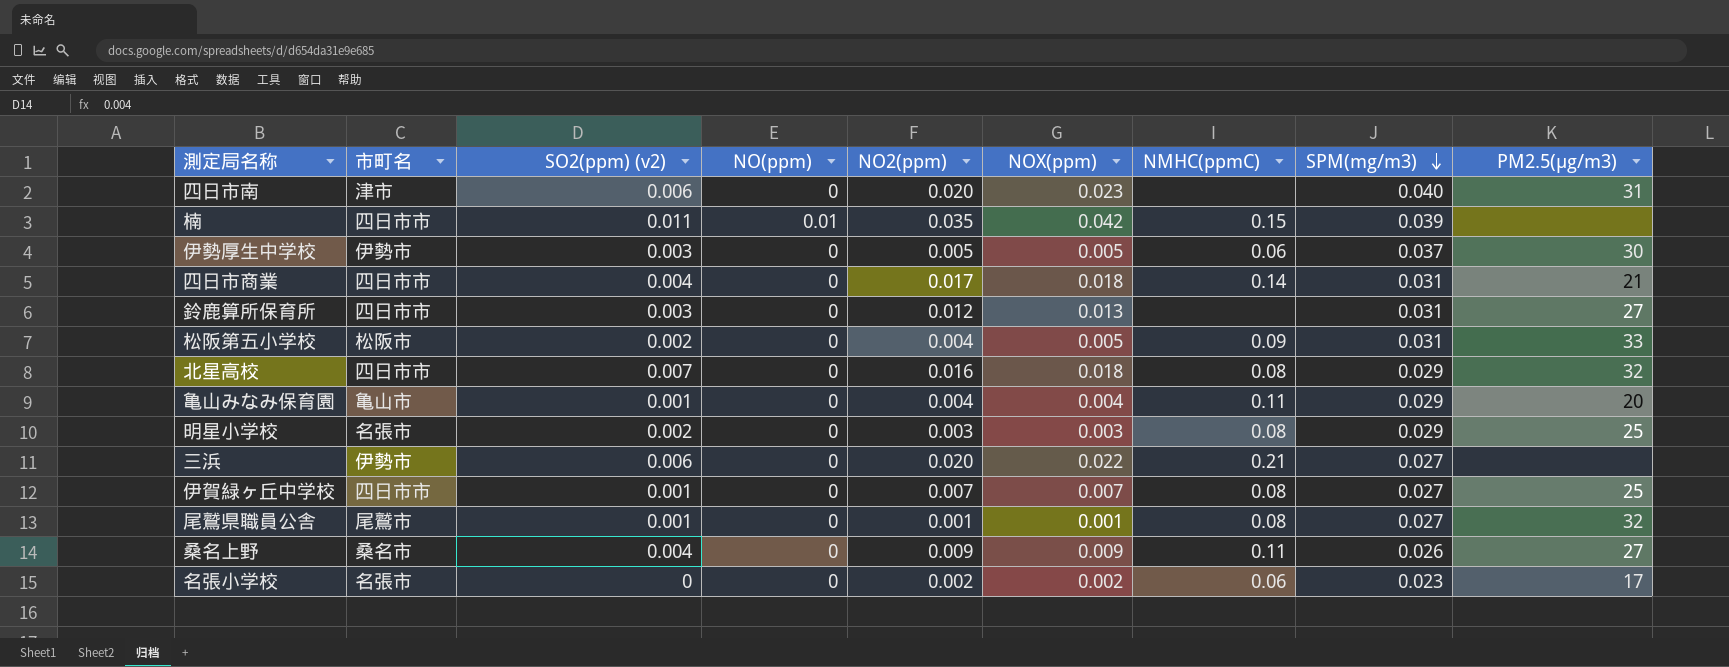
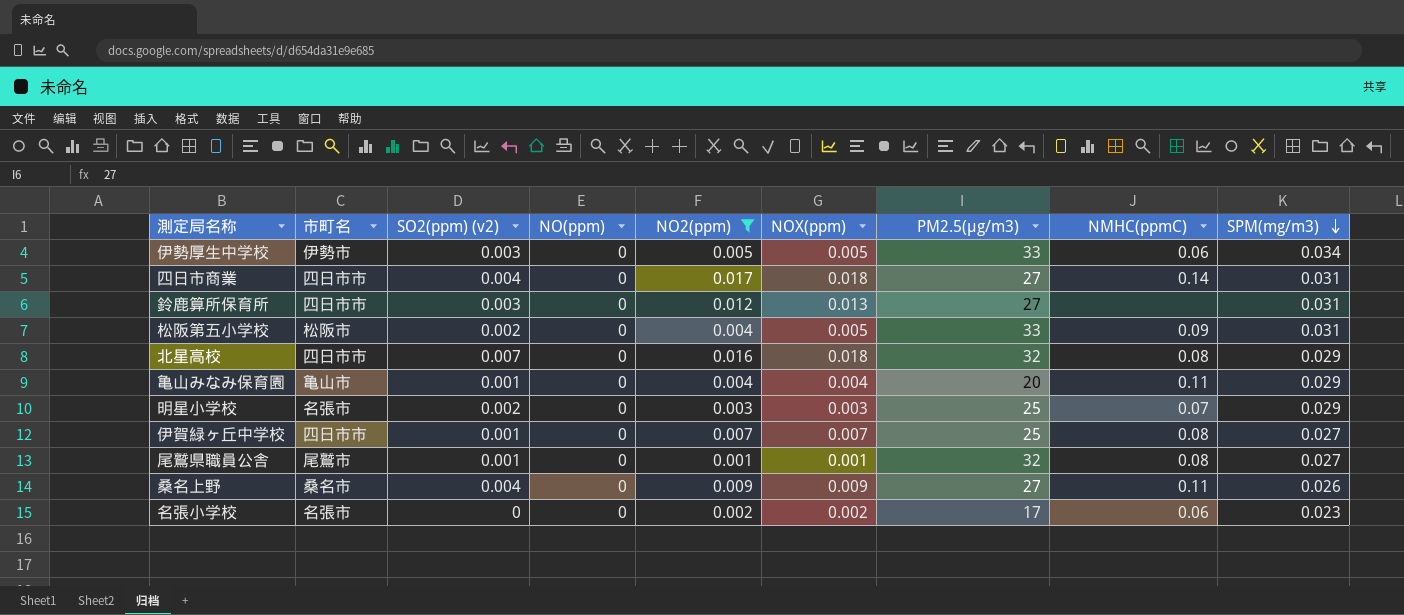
filter: none -> NO2(ppm) <= 0.017
column PM2.5(μg/m3) | position: 9 -> 7
伊勢厚生中学校 | PM2.5(μg/m3): 30 -> 33
伊勢厚生中学校 | SPM(mg/m3): 0.037 -> 0.034
四日市商業 | PM2.5(μg/m3): 21 -> 27
明星小学校 | NMHC(ppmC): 0.08 -> 0.07

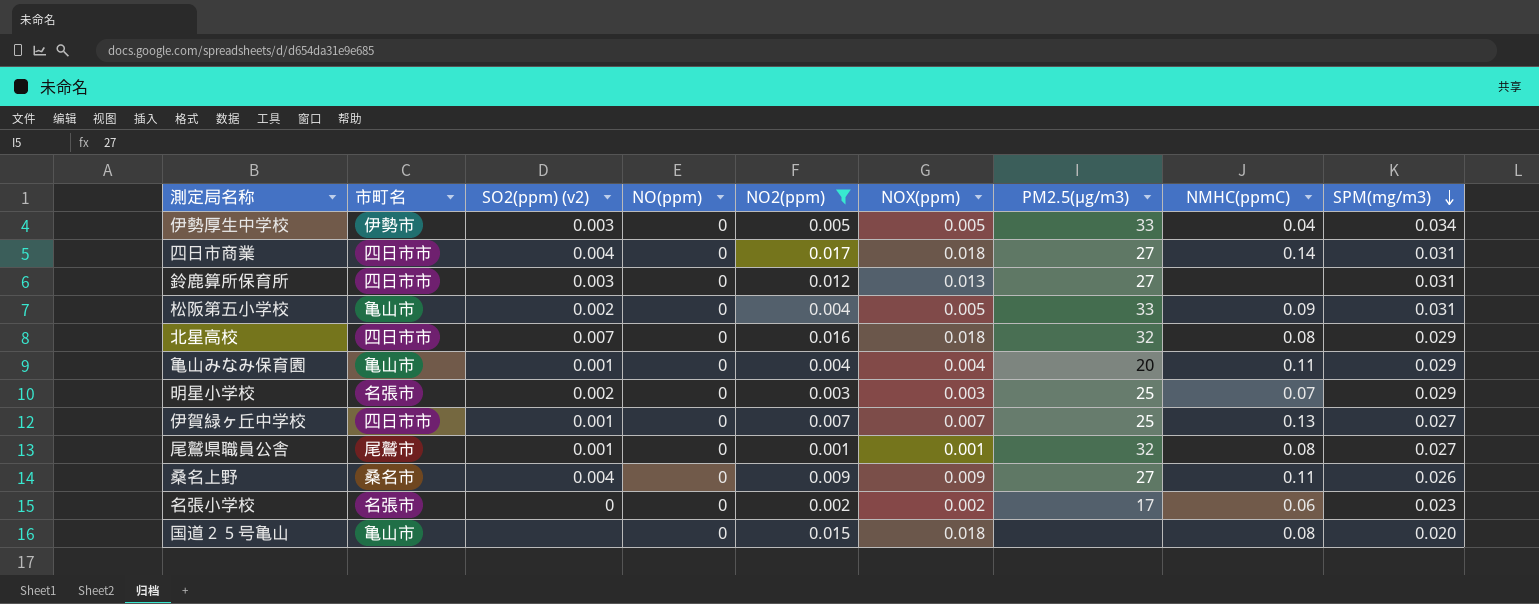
伊勢厚生中学校 | NMHC(ppmC): 0.06 -> 0.04
松阪第五小学校 | 市町名: 松阪市 -> 亀山市
伊賀緑ヶ丘中学校 | NMHC(ppmC): 0.08 -> 0.13
row 国道２５号亀山: none -> 亀山市 | none | 0 | 0.015 | 0.018 | none | 0.08 | 0.020

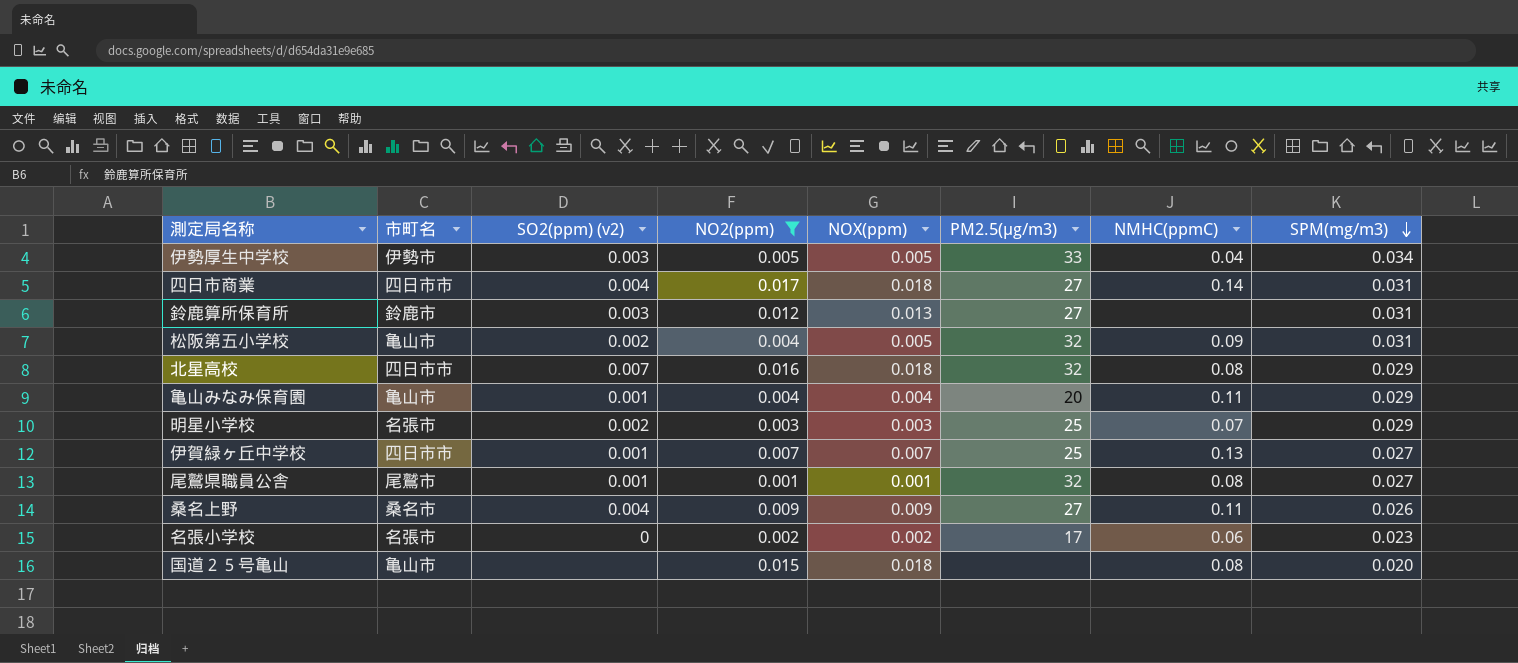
column NO(ppm) | position: 4 -> none
鈴鹿算所保育所 | 市町名: 四日市市 -> 鈴鹿市
松阪第五小学校 | PM2.5(μg/m3): 33 -> 32

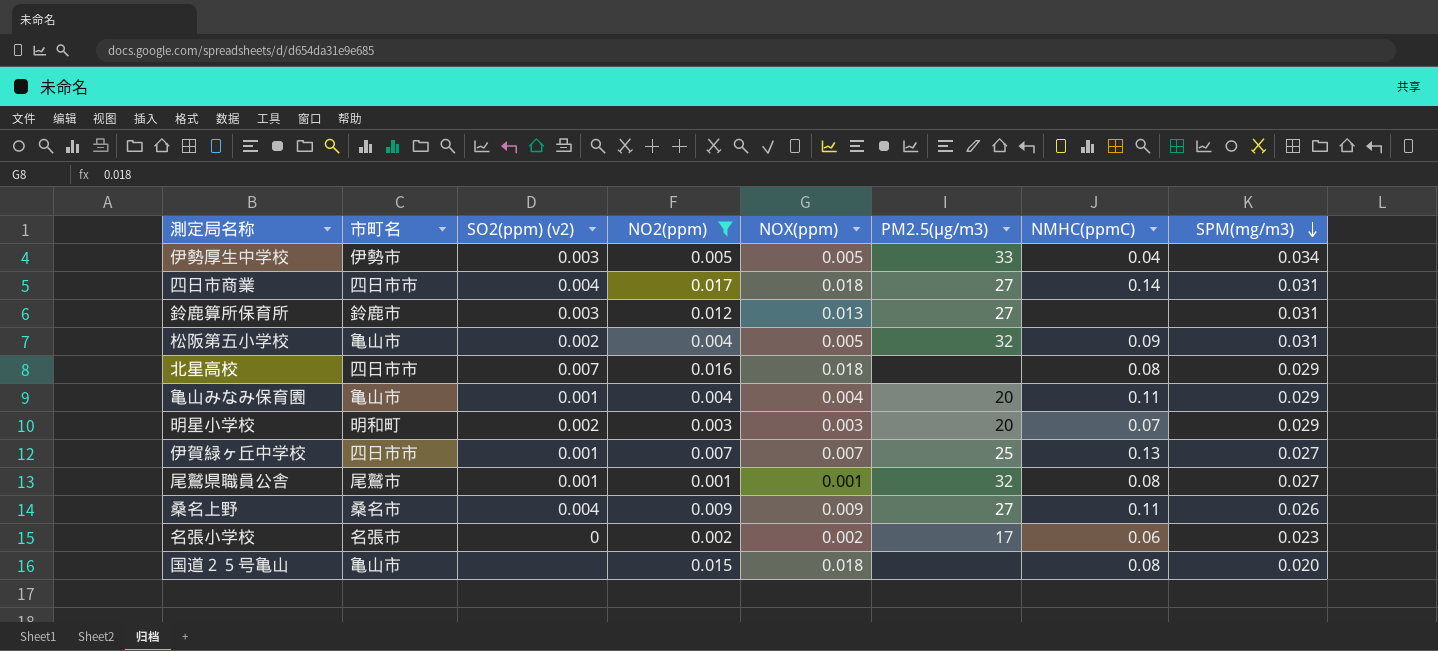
北星高校 | PM2.5(μg/m3): 32 -> none
明星小学校 | 市町名: 名張市 -> 明和町
明星小学校 | PM2.5(μg/m3): 25 -> 20

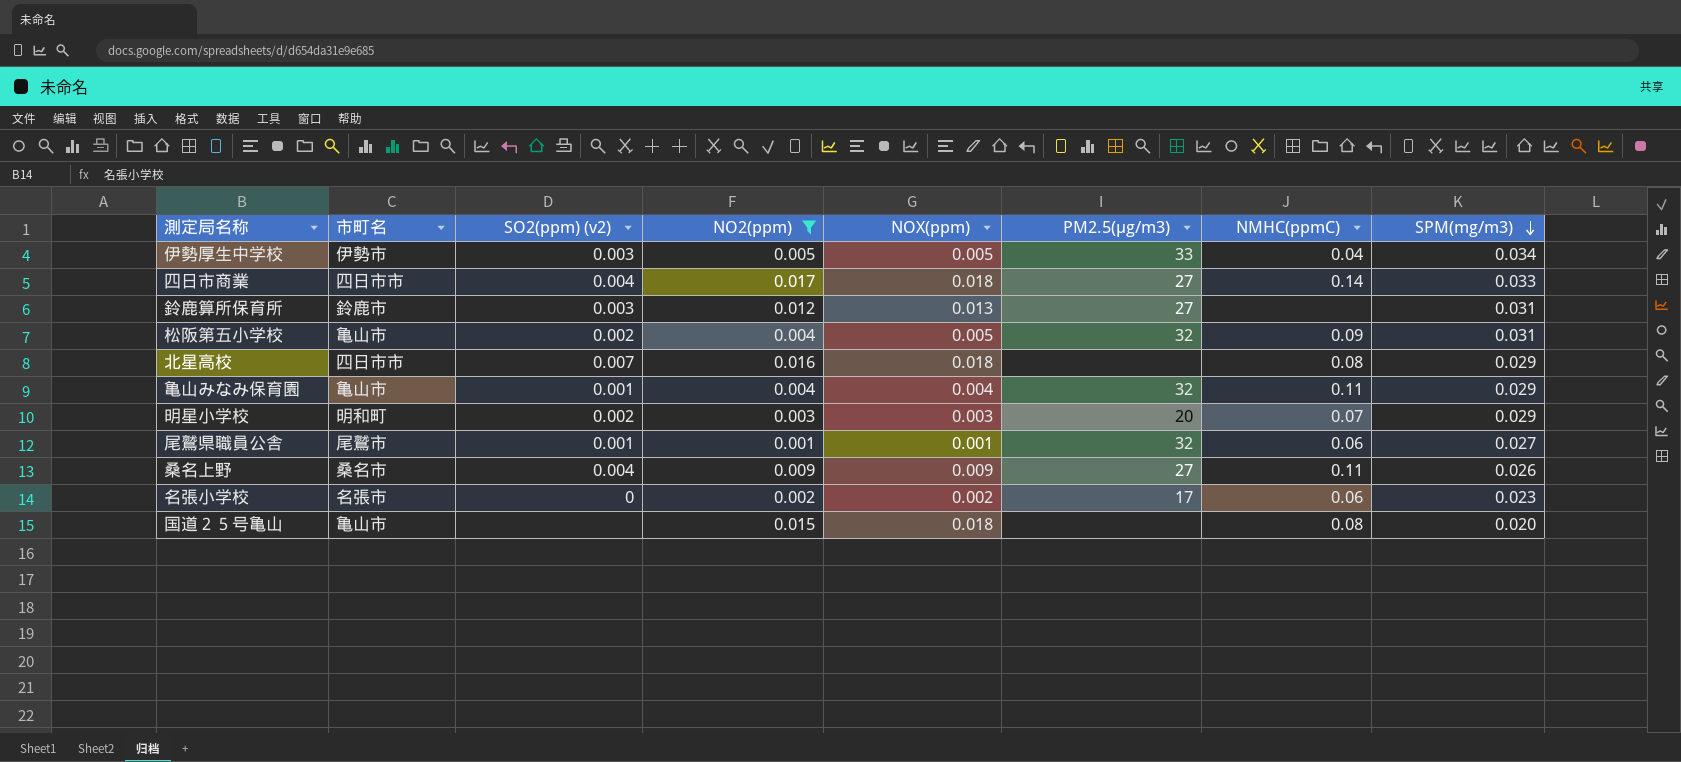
row 伊賀緑ヶ丘中学校: 四日市市 | 0.001 | 0.007 | 0.007 | 25 | 0.13 | 0.027 -> none
四日市商業 | SPM(mg/m3): 0.031 -> 0.033
亀山みなみ保育園 | PM2.5(μg/m3): 20 -> 32
尾鷲県職員公舎 | NMHC(ppmC): 0.08 -> 0.06

